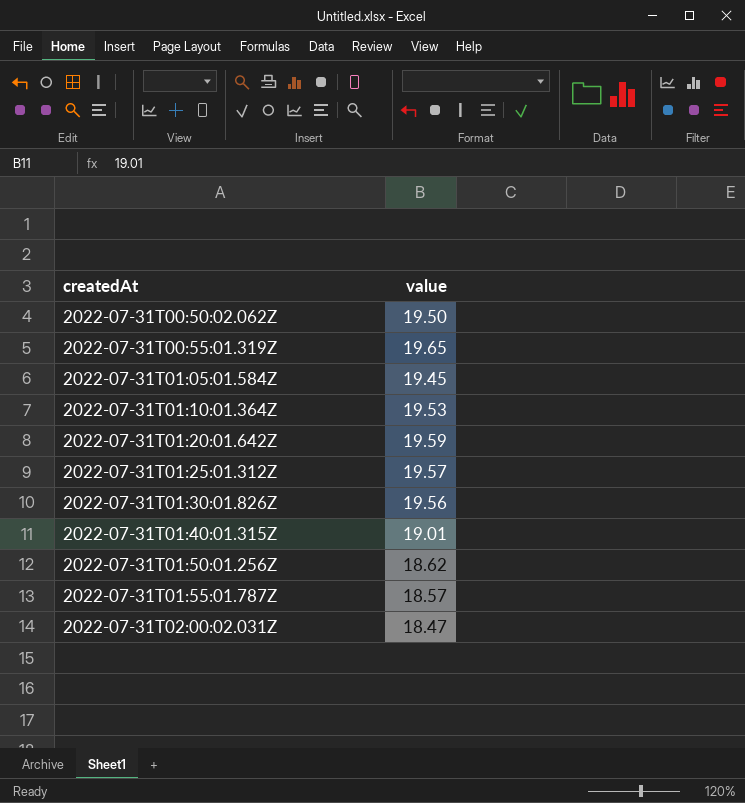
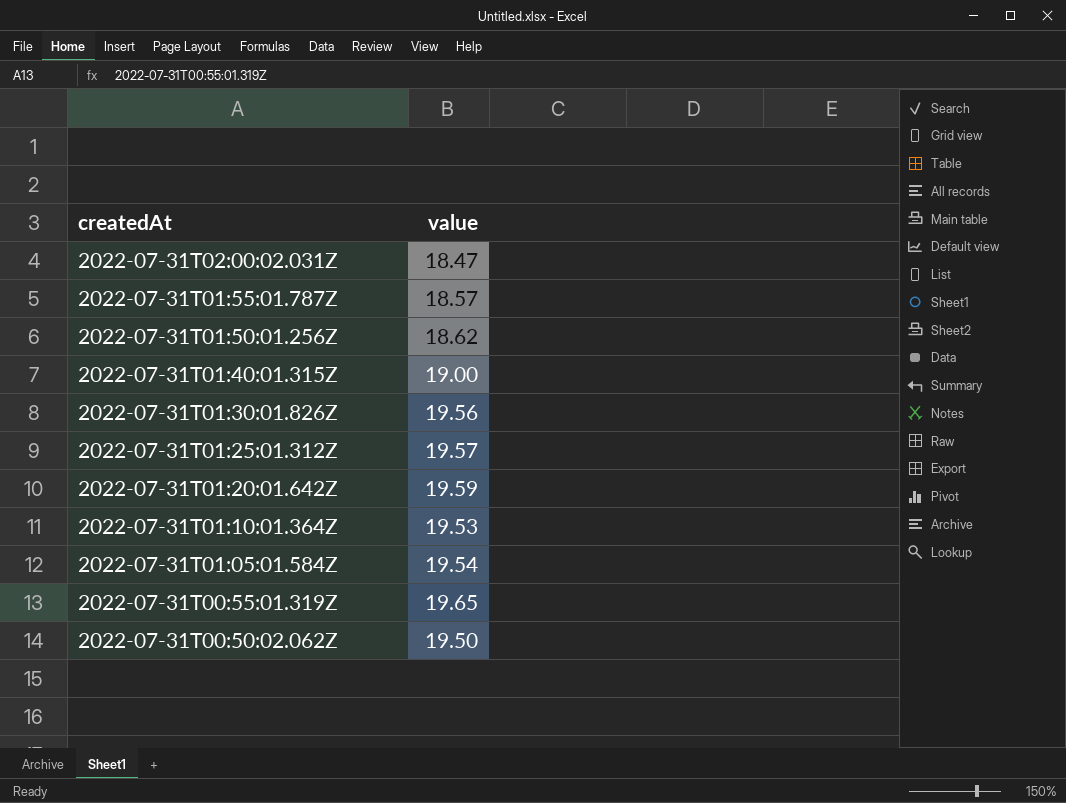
row order: createdAt ascending -> createdAt descending
2022-07-31T01:40:01.315Z | value: 19.01 -> 19.00
2022-07-31T01:05:01.584Z | value: 19.45 -> 19.54

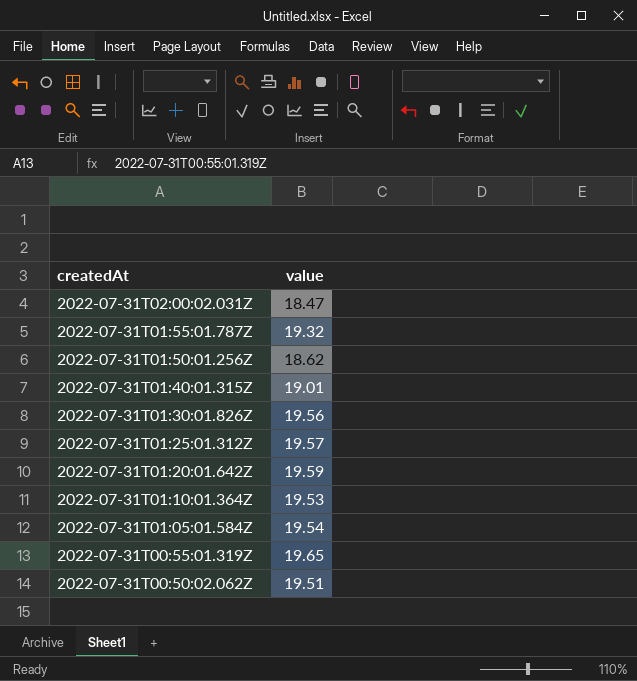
2022-07-31T01:55:01.787Z | value: 18.57 -> 19.32
2022-07-31T01:40:01.315Z | value: 19.00 -> 19.01
2022-07-31T00:50:02.062Z | value: 19.50 -> 19.51

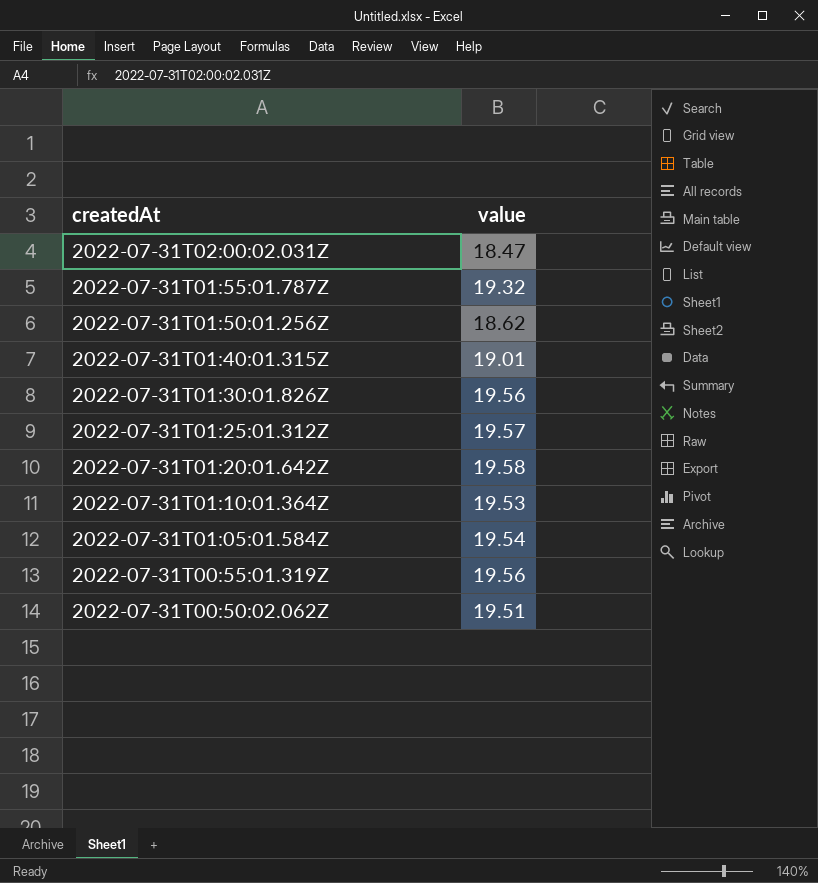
2022-07-31T01:20:01.642Z | value: 19.59 -> 19.58
2022-07-31T00:55:01.319Z | value: 19.65 -> 19.56

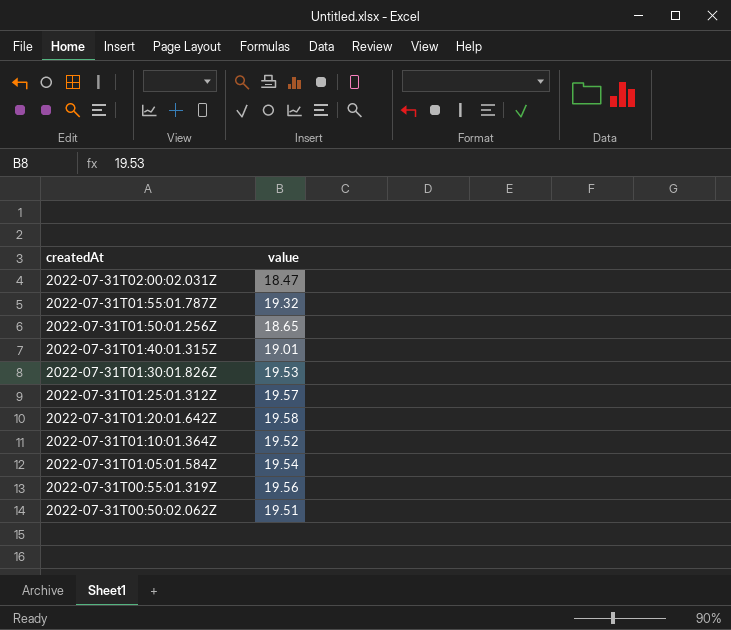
2022-07-31T01:50:01.256Z | value: 18.62 -> 18.65
2022-07-31T01:30:01.826Z | value: 19.56 -> 19.53
2022-07-31T01:10:01.364Z | value: 19.53 -> 19.52

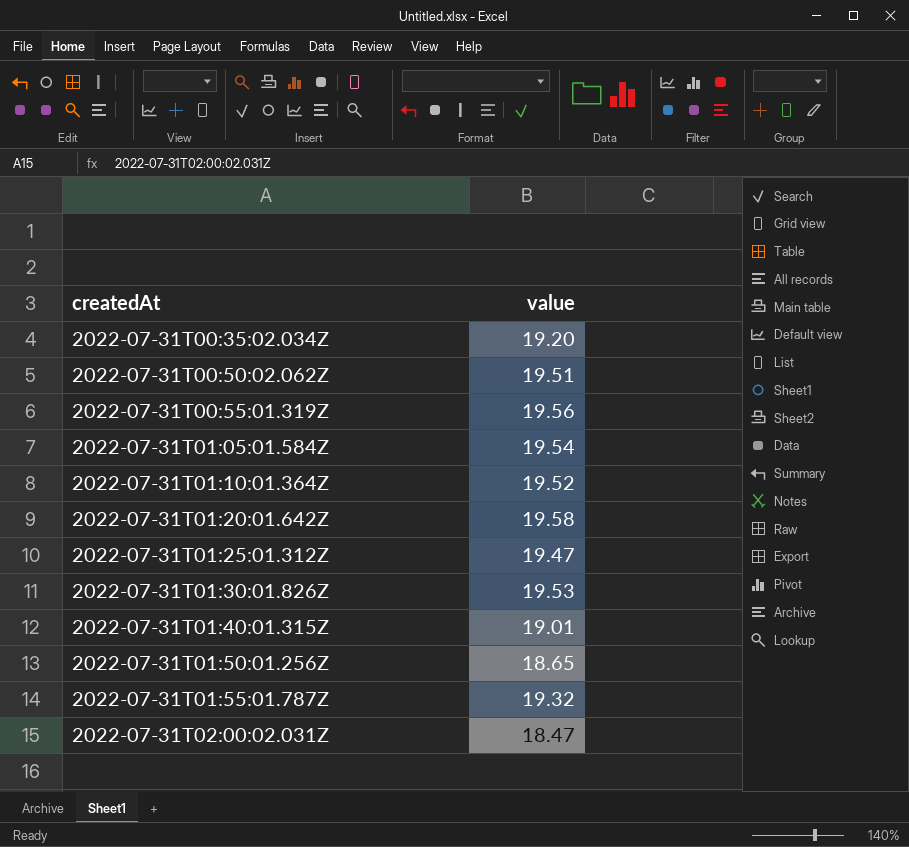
row order: createdAt descending -> createdAt ascending
row 2022-07-31T00:35:02.034Z: none -> 19.20
2022-07-31T01:25:01.312Z | value: 19.57 -> 19.47

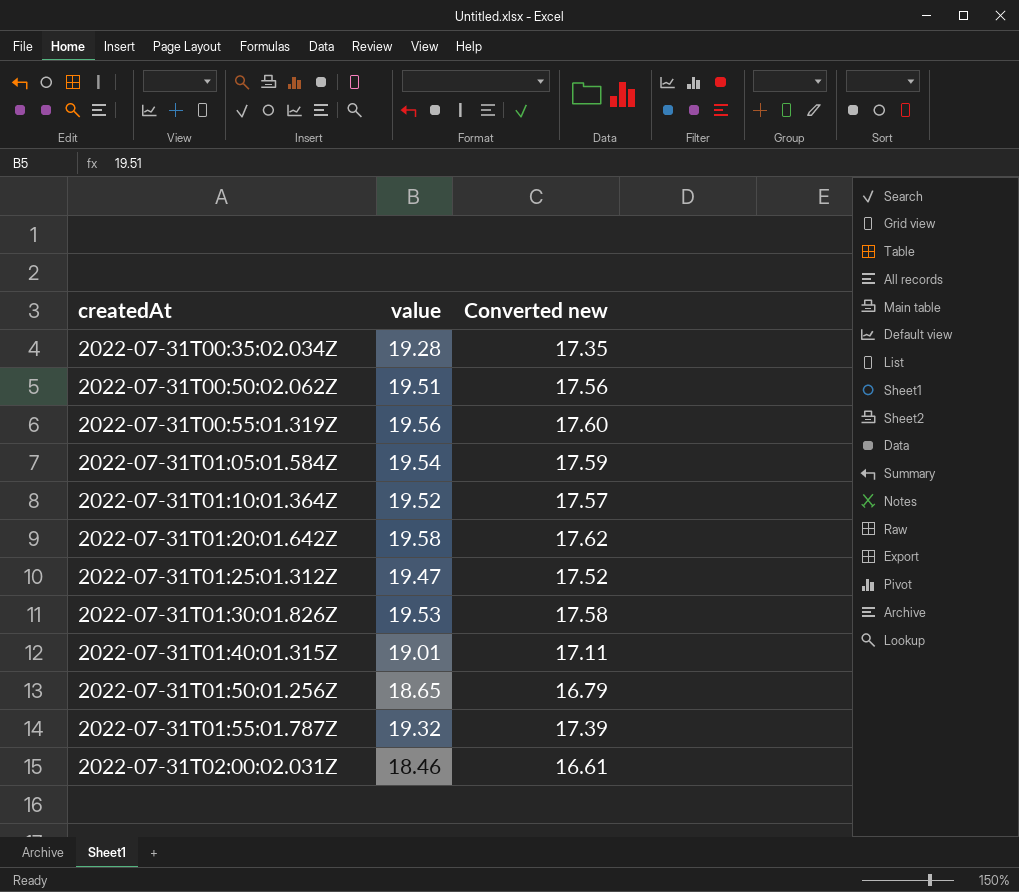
column Converted new | formula: none -> [value] * 0.9
2022-07-31T00:35:02.034Z | value: 19.20 -> 19.28
2022-07-31T02:00:02.031Z | value: 18.47 -> 18.46

